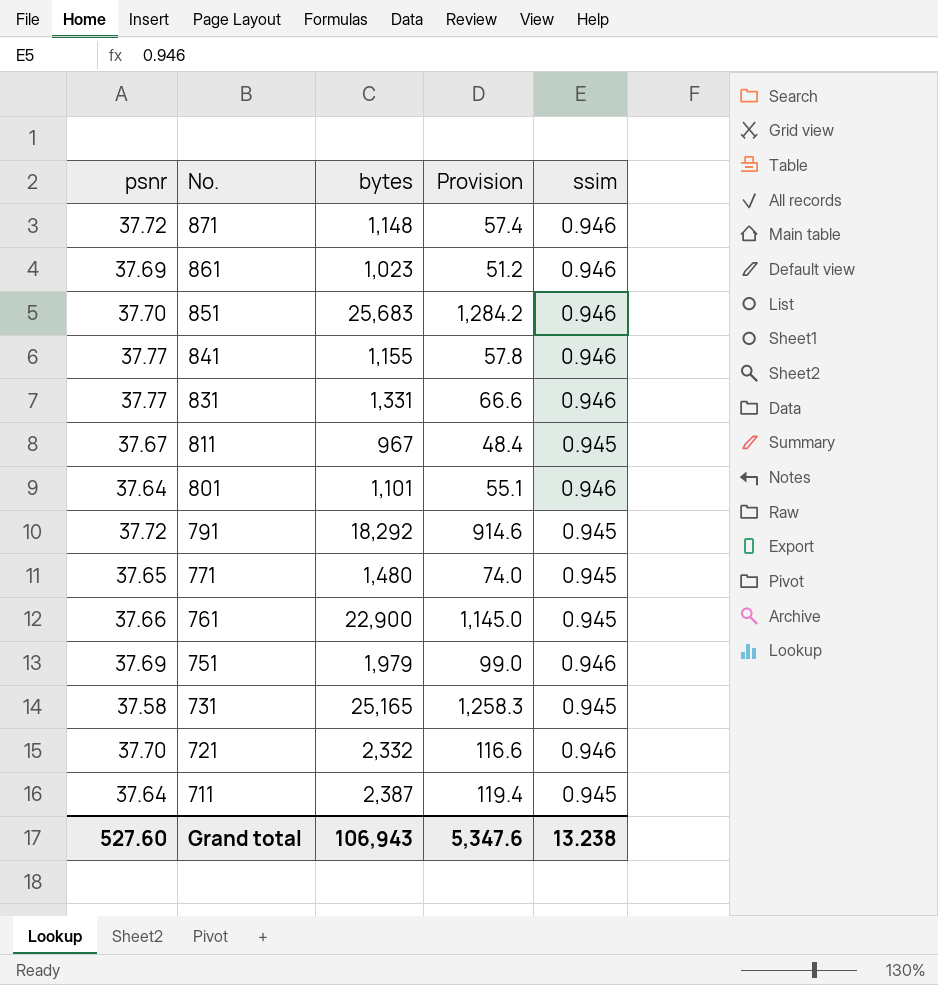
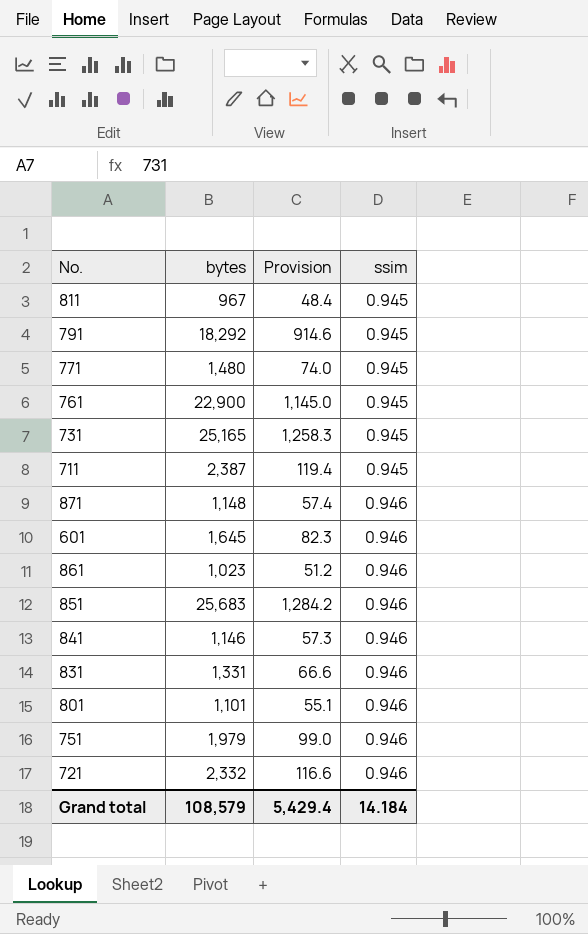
row order: No. descending -> ssim ascending
column psnr | position: 1 -> none
row 601: none -> 1,645 | 82.3 | 0.946
841 | bytes: 1,155 -> 1,146
841 | Provision: 57.8 -> 57.3
Grand total | bytes: 106,943 -> 108,579
Grand total | Provision: 5,347.6 -> 5,429.4
Grand total | ssim: 13.238 -> 14.184

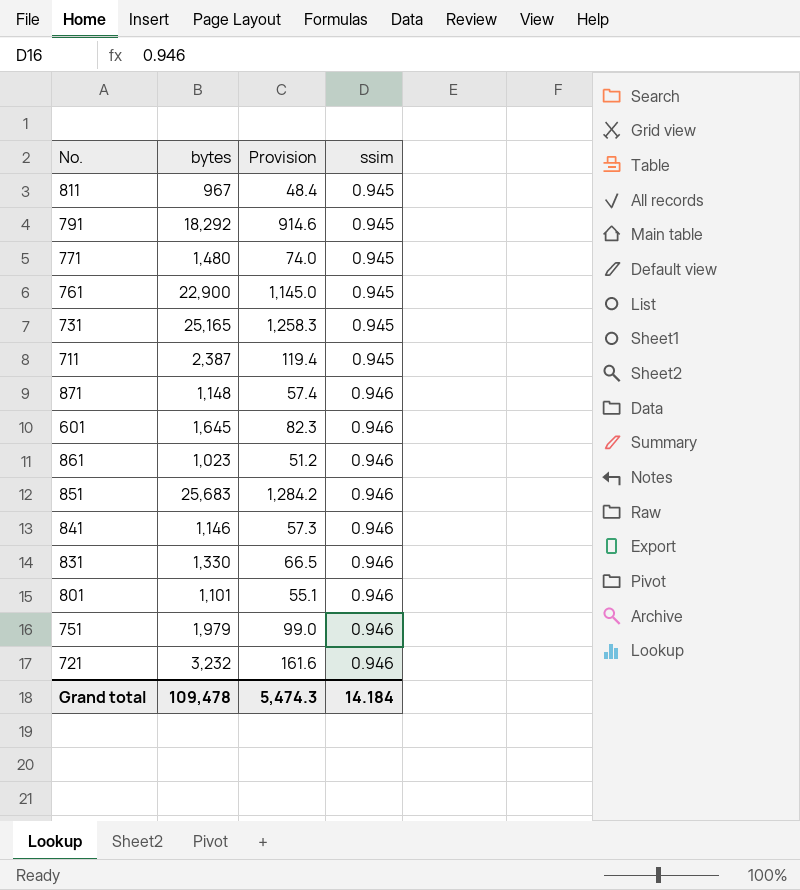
831 | bytes: 1,331 -> 1,330
831 | Provision: 66.6 -> 66.5
721 | bytes: 2,332 -> 3,232
721 | Provision: 116.6 -> 161.6
Grand total | bytes: 108,579 -> 109,478
Grand total | Provision: 5,429.4 -> 5,474.3

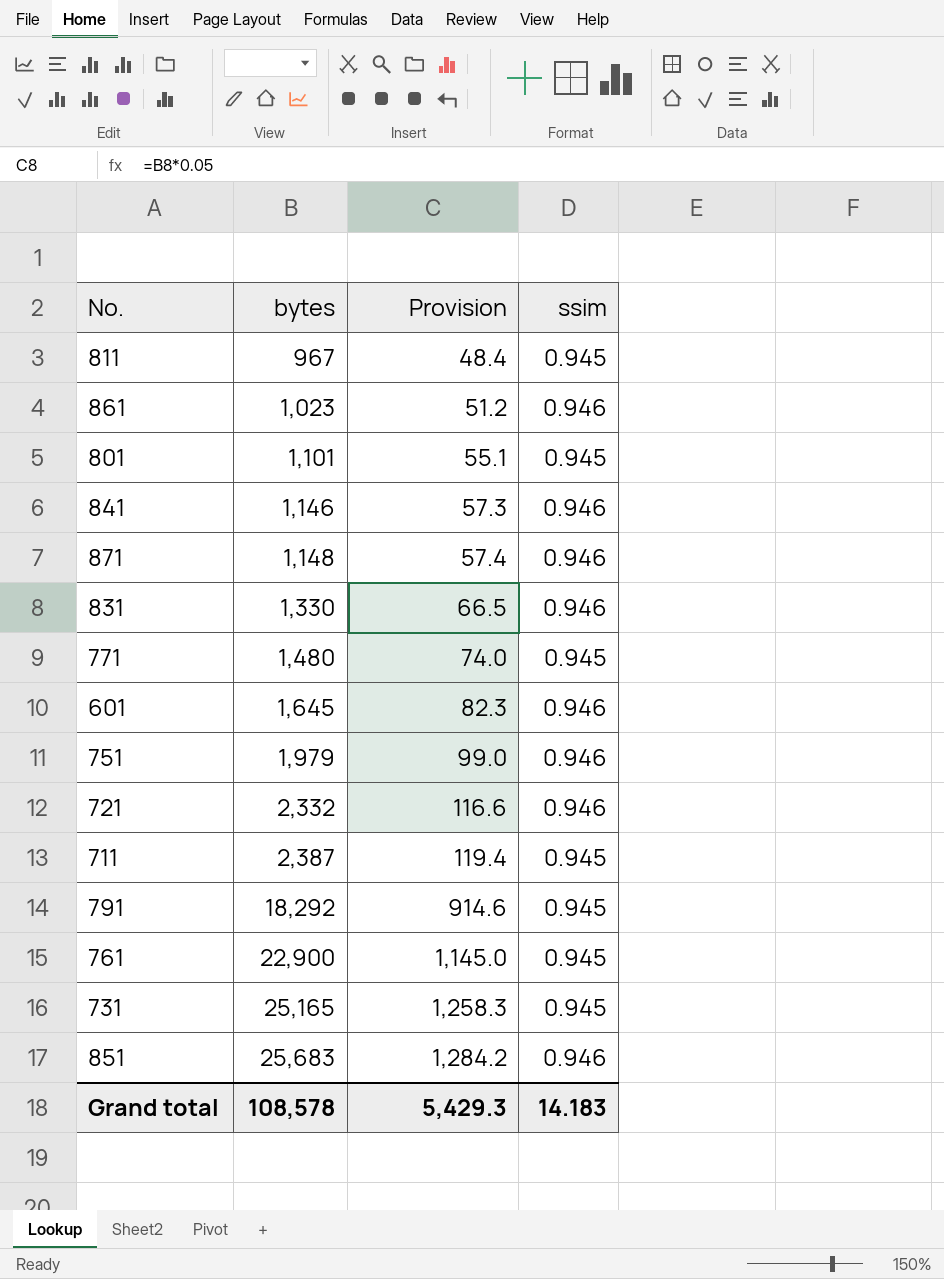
row order: ssim ascending -> bytes ascending
801 | ssim: 0.946 -> 0.945
721 | bytes: 3,232 -> 2,332
721 | Provision: 161.6 -> 116.6
Grand total | bytes: 109,478 -> 108,578
Grand total | Provision: 5,474.3 -> 5,429.3
Grand total | ssim: 14.184 -> 14.183

